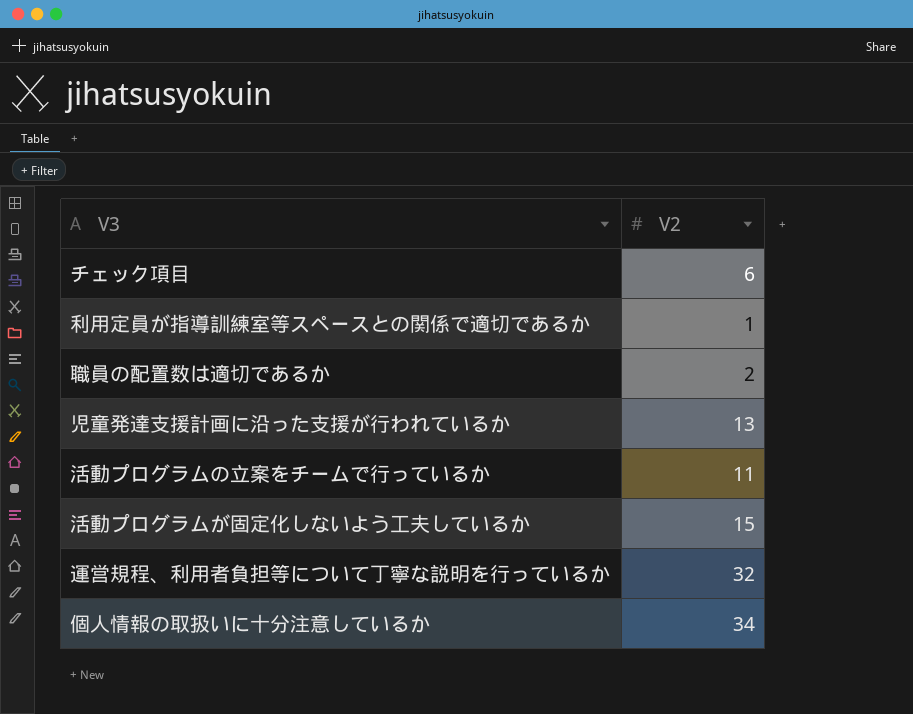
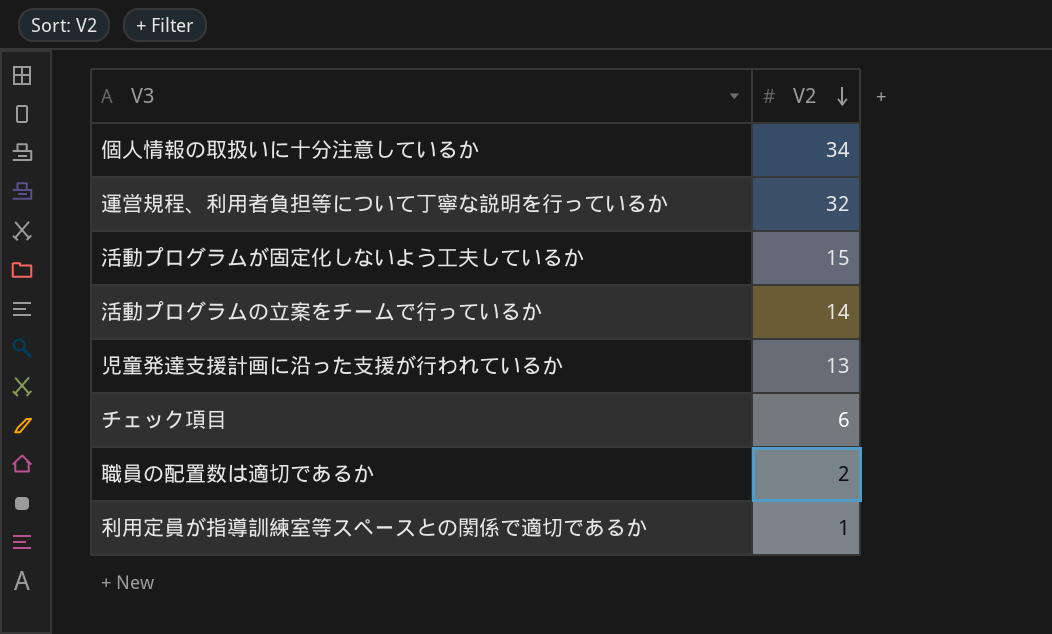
row order: none -> V2 descending
活動プログラムの立案をチームで行っているか | V2: 11 -> 14

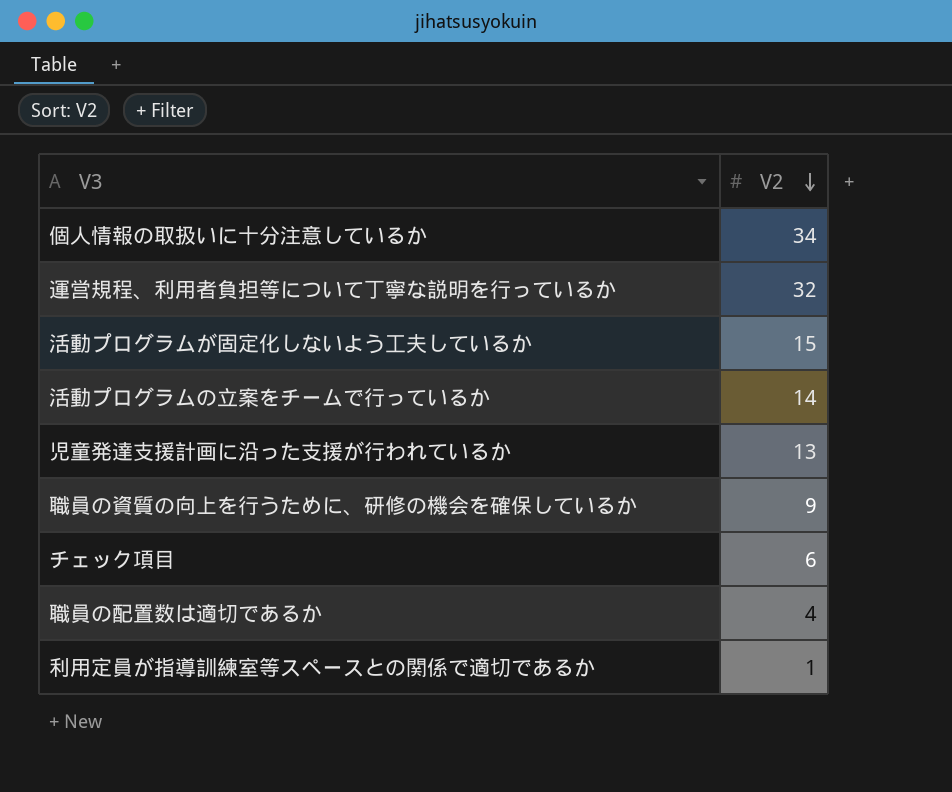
row 職員の資質の向上を行うために、研修の機会を確保しているか: none -> 9
職員の配置数は適切であるか | V2: 2 -> 4

